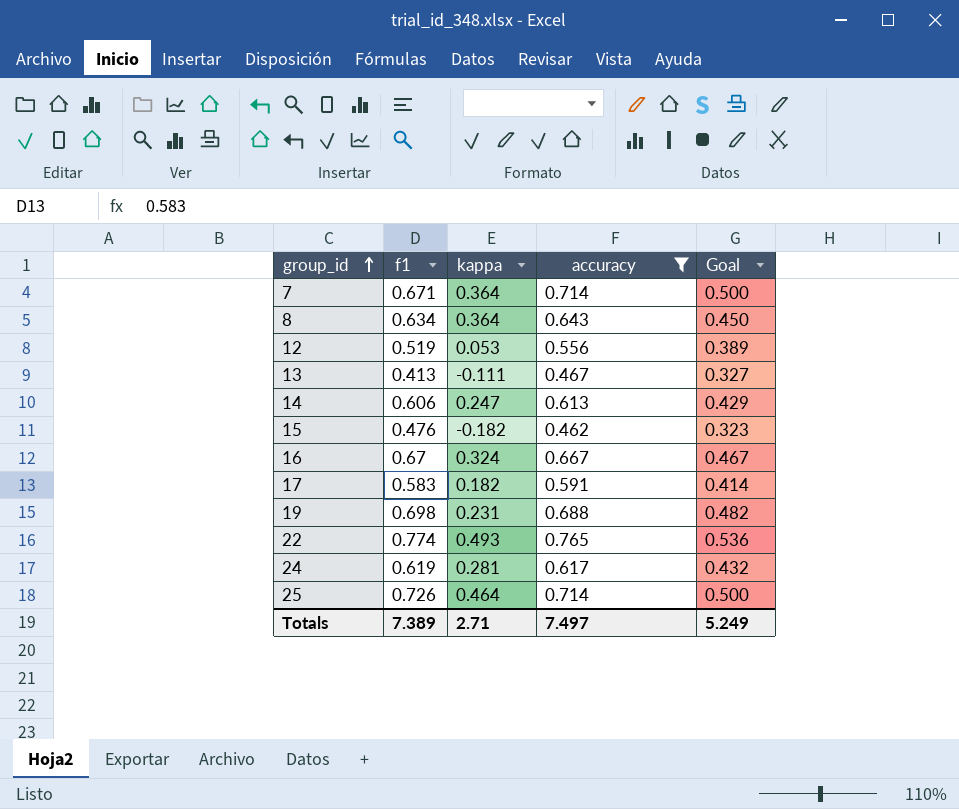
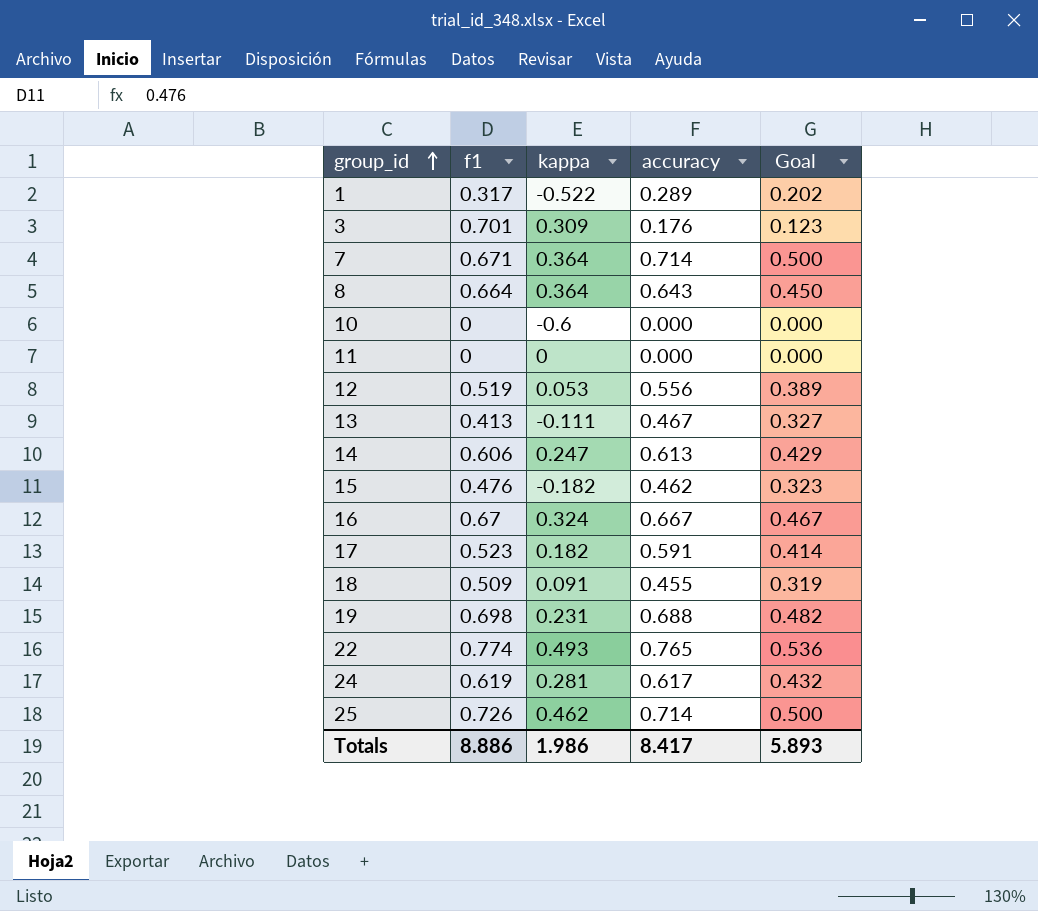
filter: accuracy >= 0.462 -> none
8 | f1: 0.634 -> 0.664
17 | f1: 0.583 -> 0.523
25 | kappa: 0.464 -> 0.462
Totals | f1: 7.389 -> 8.886
Totals | kappa: 2.71 -> 1.986
Totals | accuracy: 7.497 -> 8.417
Totals | Goal: 5.249 -> 5.893

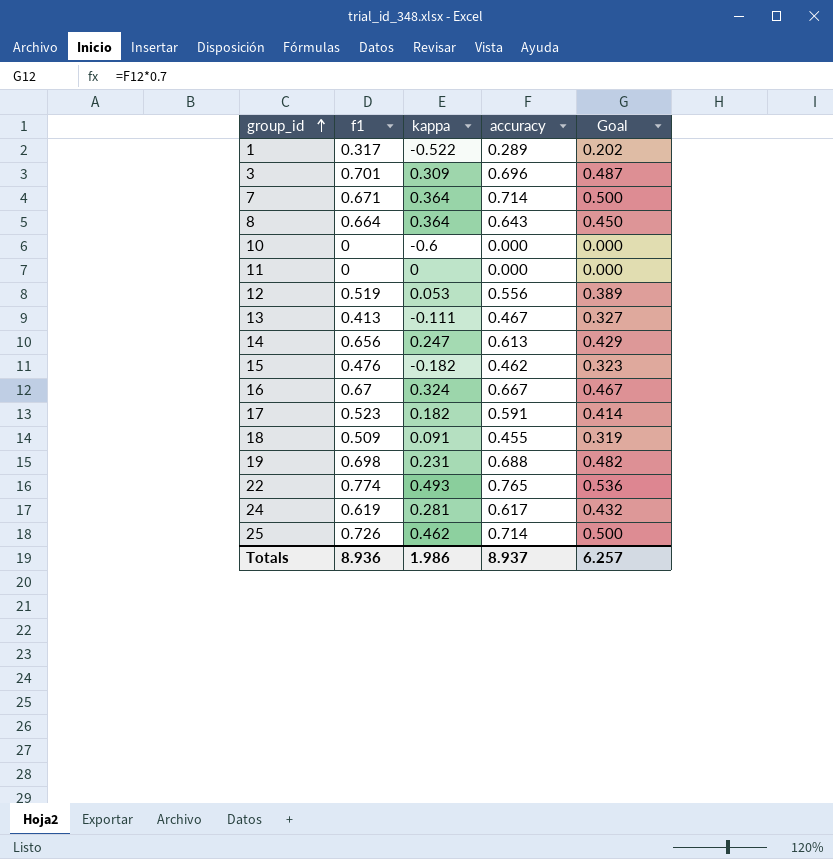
3 | accuracy: 0.176 -> 0.696
3 | Goal: 0.123 -> 0.487
14 | f1: 0.606 -> 0.656
Totals | f1: 8.886 -> 8.936
Totals | accuracy: 8.417 -> 8.937
Totals | Goal: 5.893 -> 6.257

